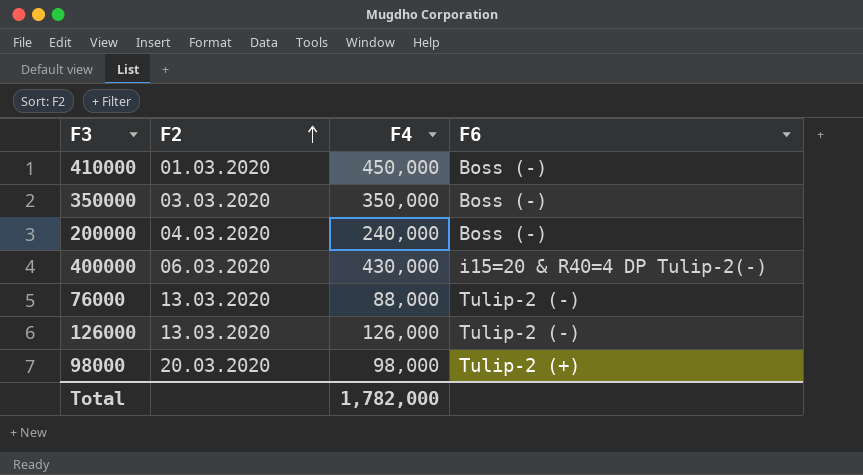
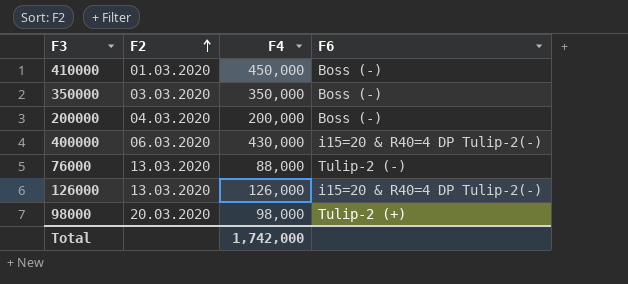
200000 | F4: 240,000 -> 200,000
126000 | F6: Tulip-2 (-) -> i15=20 & R40=4 DP Tulip-2(-)
Total | F4: 1,782,000 -> 1,742,000

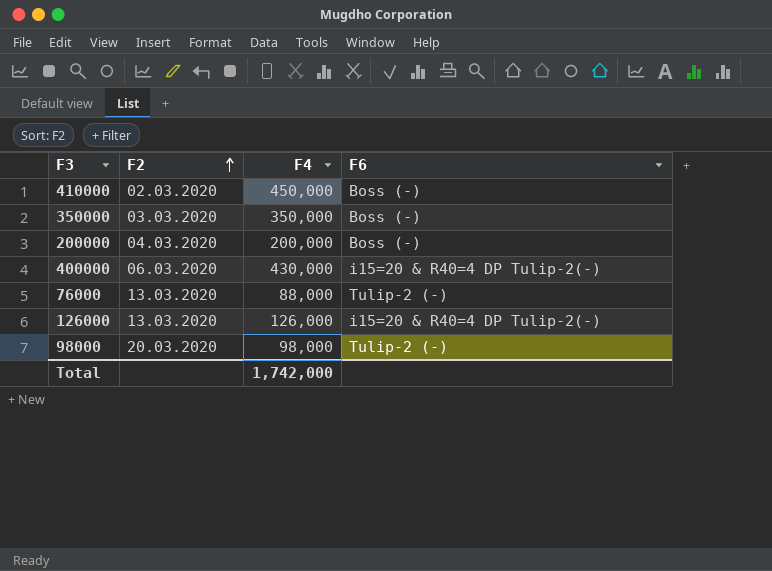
410000 | F2: 01.03.2020 -> 02.03.2020
98000 | F6: Tulip-2 (+) -> Tulip-2 (-)

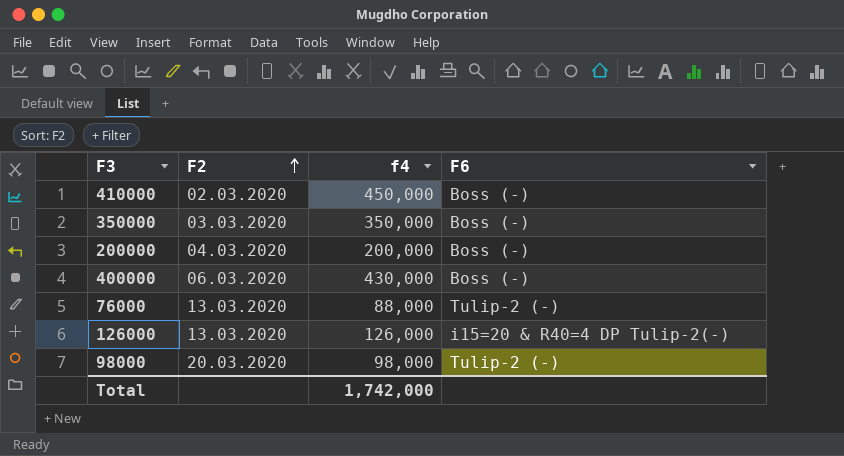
column name: F4 -> f4
400000 | F6: i15=20 & R40=4 DP Tulip-2(-) -> Boss (-)

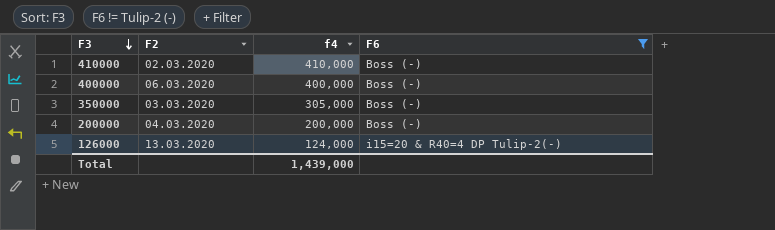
filter: none -> F6 != Tulip-2 (-)
row order: F2 ascending -> F3 descending
410000 | f4: 450,000 -> 410,000
400000 | f4: 430,000 -> 400,000
350000 | f4: 350,000 -> 305,000
126000 | f4: 126,000 -> 124,000
Total | f4: 1,742,000 -> 1,439,000

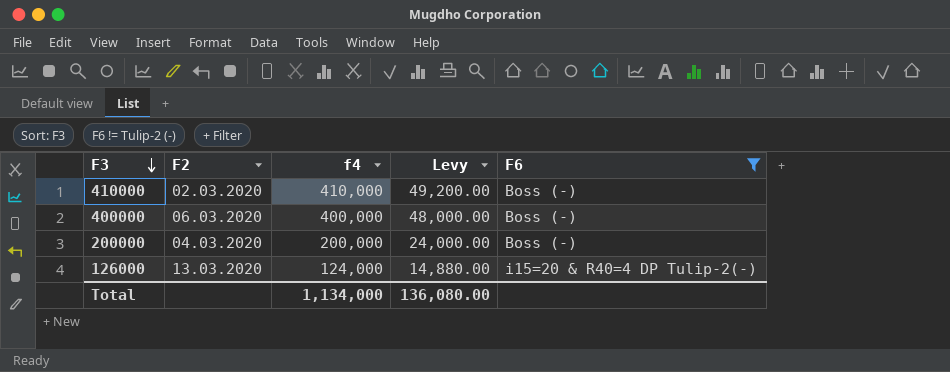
column Levy | formula: none -> [f4] * 0.12
row 350000: 03.03.2020 | 305,000 | Boss (-) -> none
Total | f4: 1,439,000 -> 1,134,000

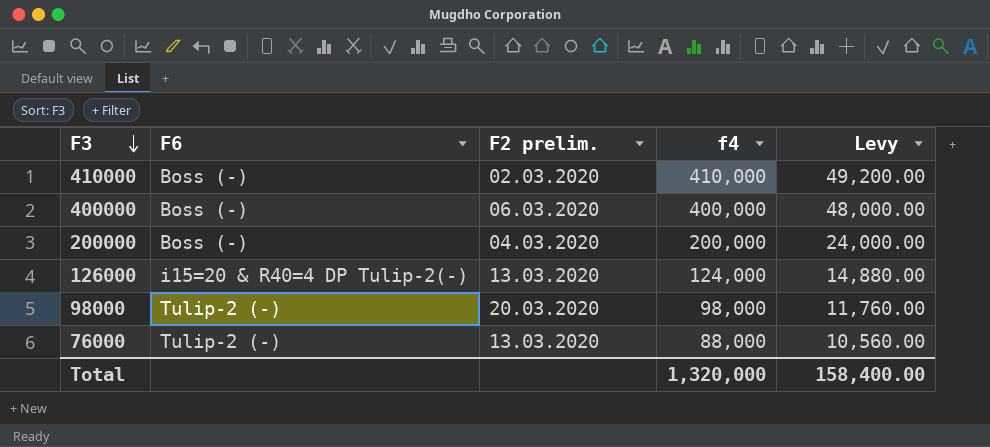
filter: F6 != Tulip-2 (-) -> none
column F6 | position: 5 -> 2
column name: F2 -> F2 prelim.
Total | f4: 1,134,000 -> 1,320,000
Total | Levy: 136,080.00 -> 158,400.00

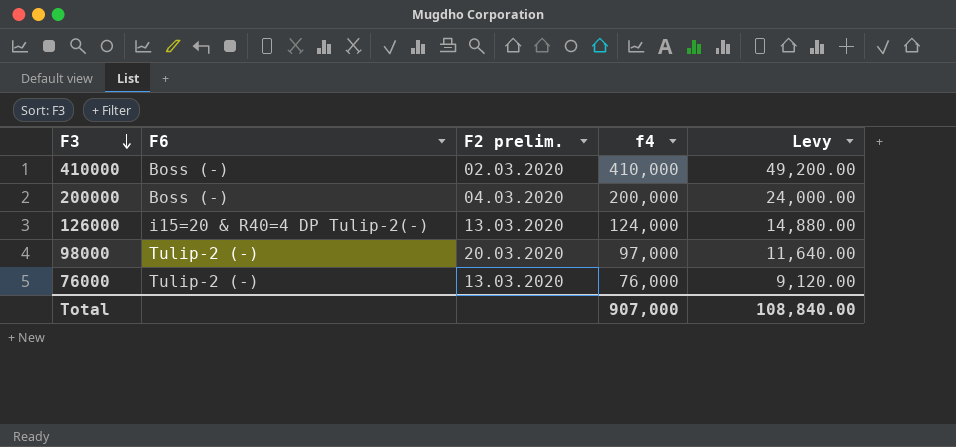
row 400000: Boss (-) | 06.03.2020 | 400,000 | 48,000.00 -> none
98000 | f4: 98,000 -> 97,000
98000 | Levy: 11,760.00 -> 11,640.00
76000 | f4: 88,000 -> 76,000
76000 | Levy: 10,560.00 -> 9,120.00
Total | f4: 1,320,000 -> 907,000
Total | Levy: 158,400.00 -> 108,840.00

